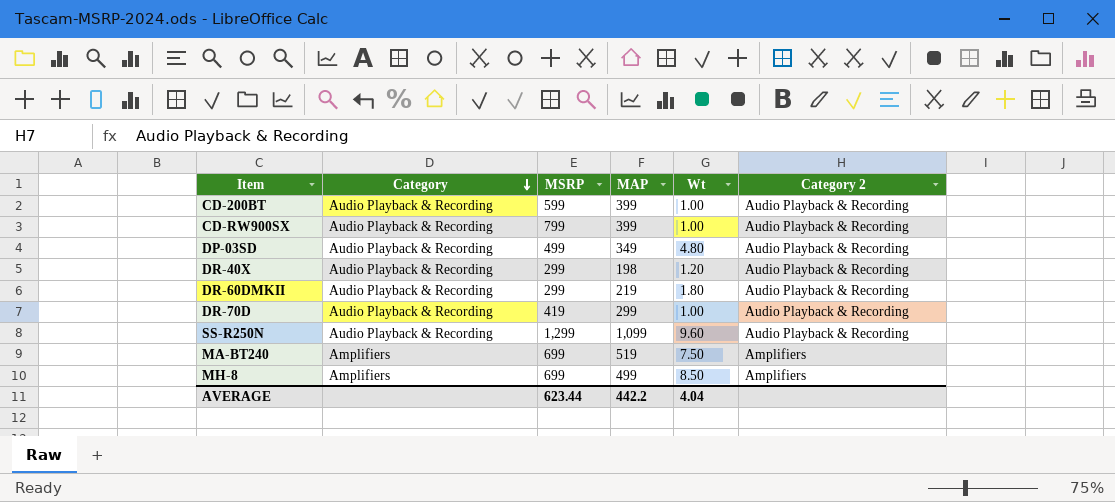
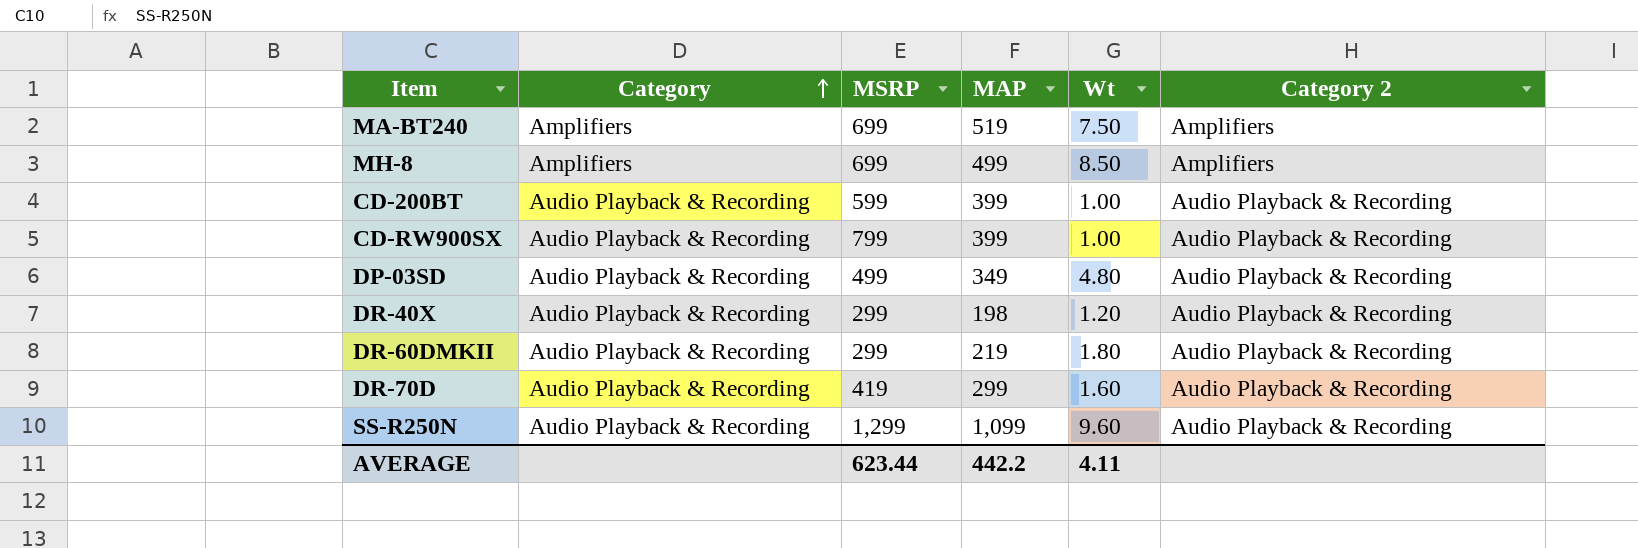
row order: Category descending -> Category ascending
DR-70D | Wt: 1.00 -> 1.60
AVERAGE | Wt: 4.04 -> 4.11

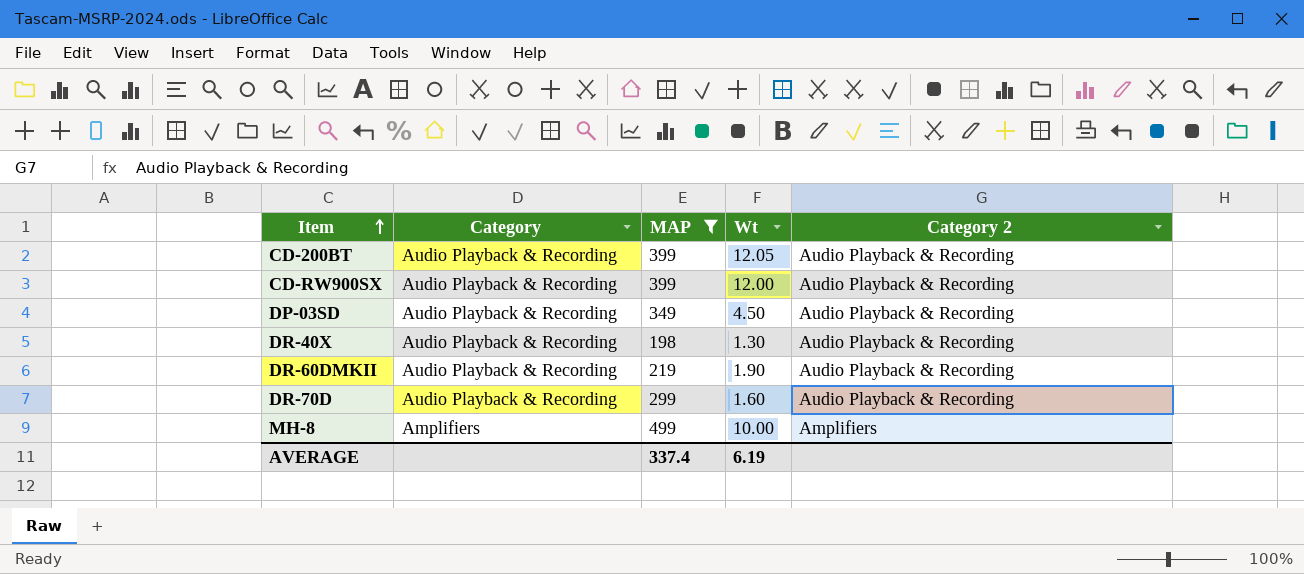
filter: none -> MAP <= 499
row order: Category ascending -> Item ascending
column MSRP | position: 3 -> none
CD-200BT | Wt: 1.00 -> 12.05
CD-RW900SX | Wt: 1.00 -> 12.00
DP-03SD | Wt: 4.80 -> 4.50
DR-40X | Wt: 1.20 -> 1.30
DR-60DMKII | Wt: 1.80 -> 1.90
MH-8 | Wt: 8.50 -> 10.00
AVERAGE | MAP: 442.2 -> 337.4
AVERAGE | Wt: 4.11 -> 6.19

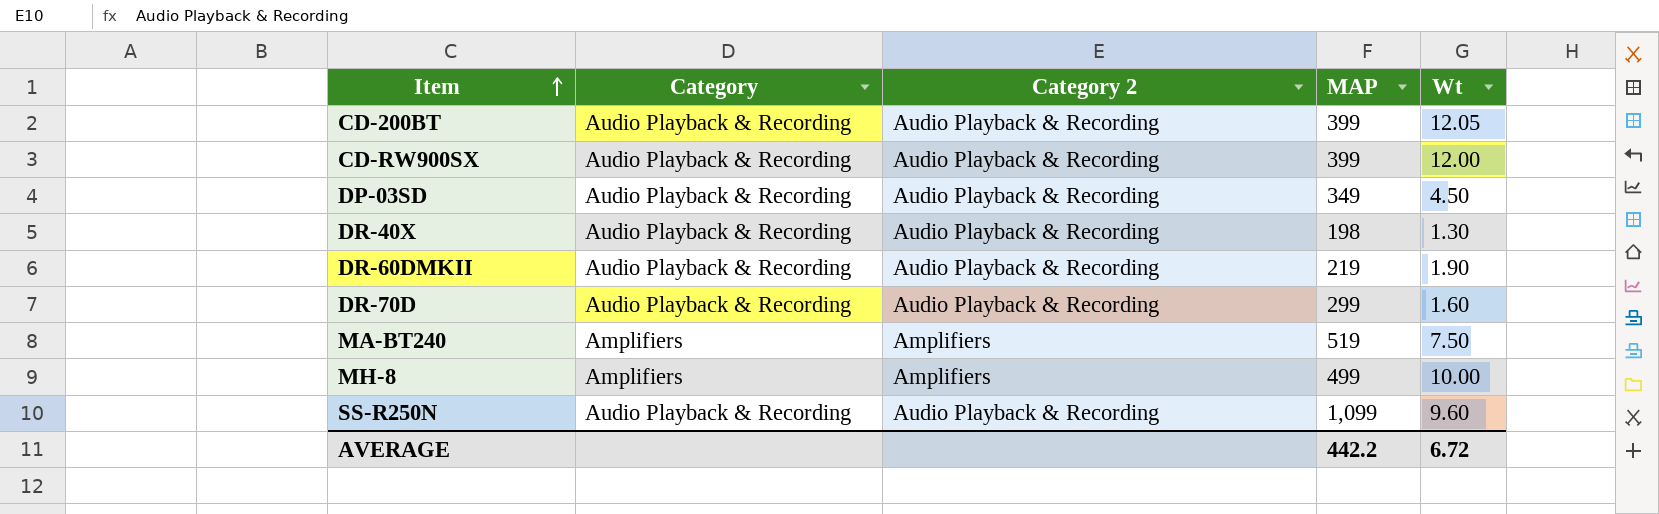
filter: MAP <= 499 -> none
column Category 2 | position: 5 -> 3
AVERAGE | MAP: 337.4 -> 442.2
AVERAGE | Wt: 6.19 -> 6.72

